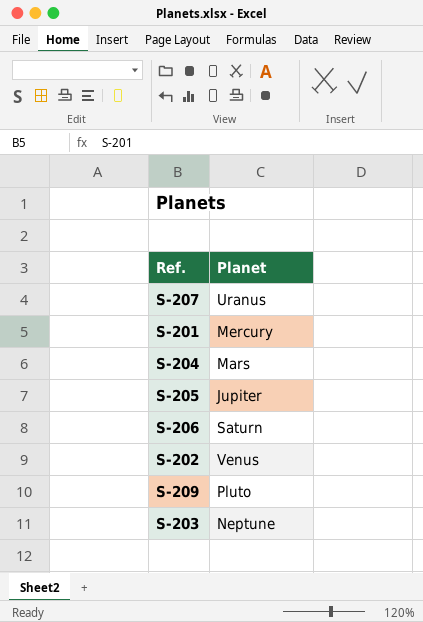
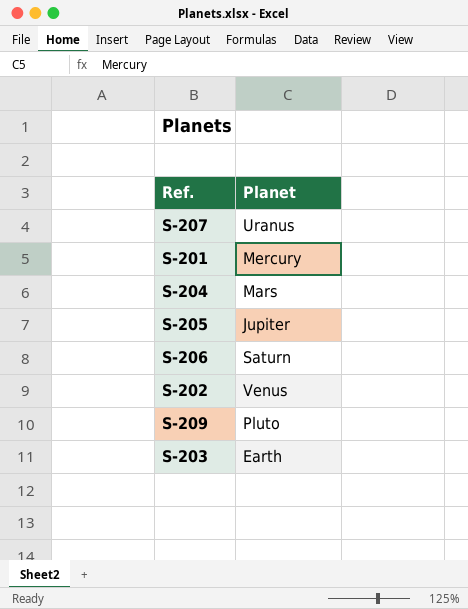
S-203 | Planet: Neptune -> Earth

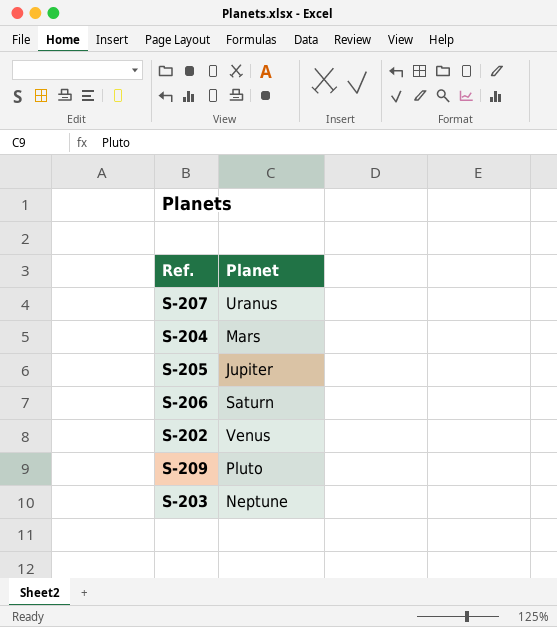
row S-201: Mercury -> none
S-203 | Planet: Earth -> Neptune

